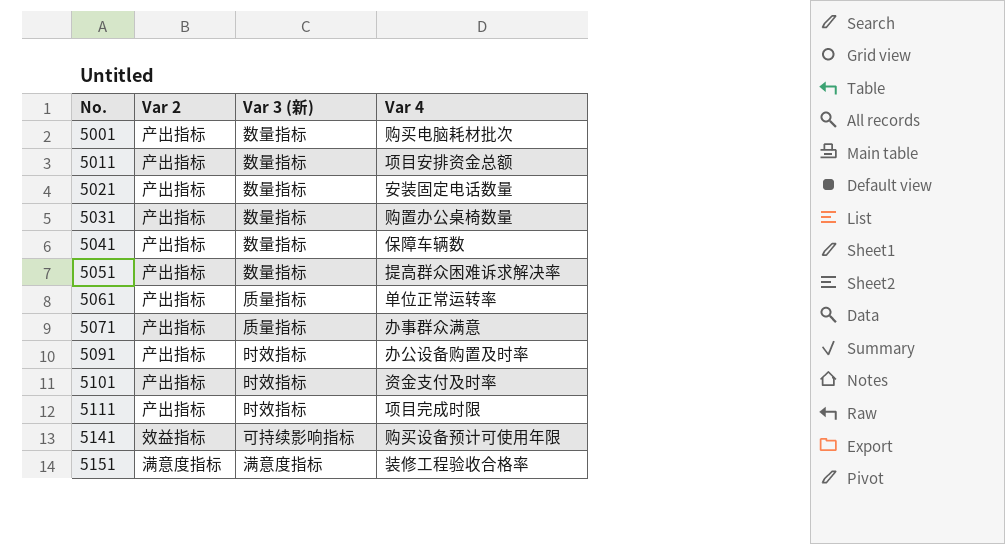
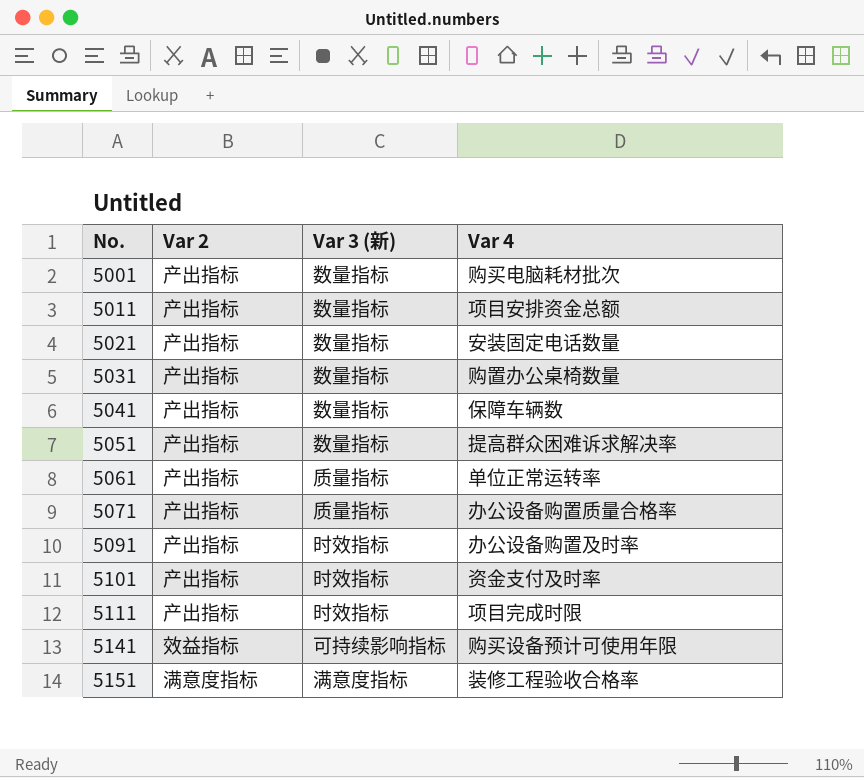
5071 | Var 4: 办事群众满意 -> 办公设备购置质量合格率

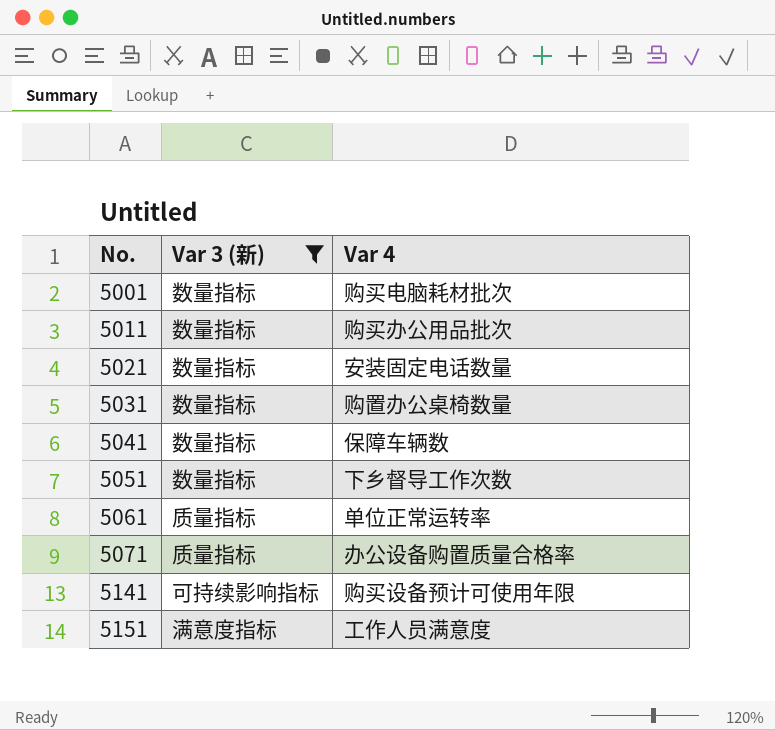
filter: none -> Var 3 (新) != 时效指标
column Var 2 | position: 2 -> none
5011 | Var 4: 项目安排资金总额 -> 购买办公用品批次
5051 | Var 4: 提高群众困难诉求解决率 -> 下乡督导工作次数
5151 | Var 4: 装修工程验收合格率 -> 工作人员满意度

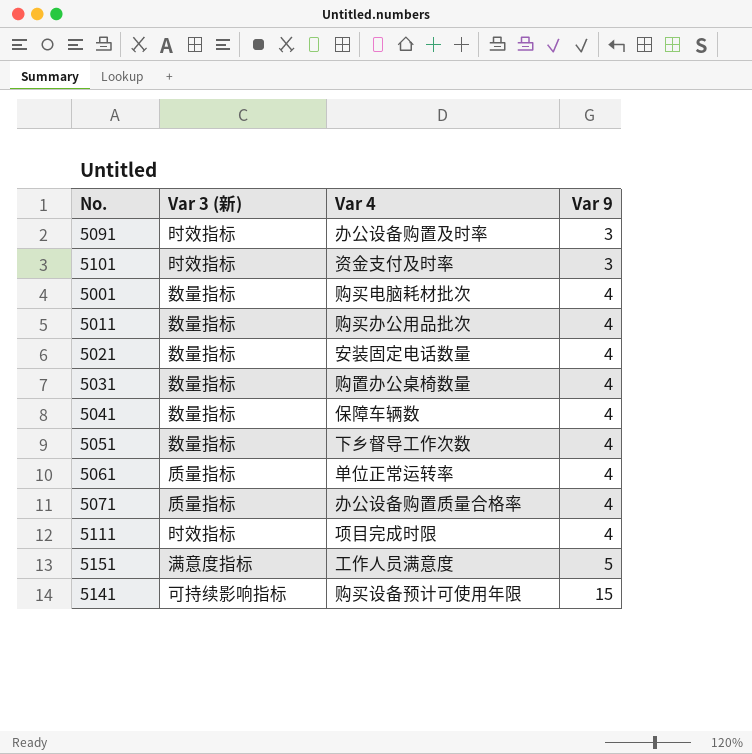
filter: Var 3 (新) != 时效指标 -> none
row order: No. ascending -> Var 9 ascending
column Var 9 | position: none -> 4

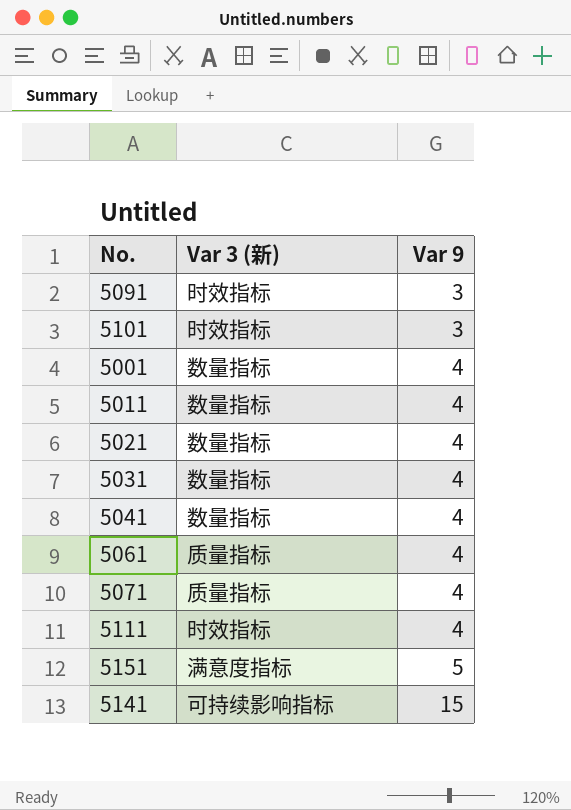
column Var 4 | position: 3 -> none
row 5051: 数量指标 | 下乡督导工作次数 | 4 -> none

